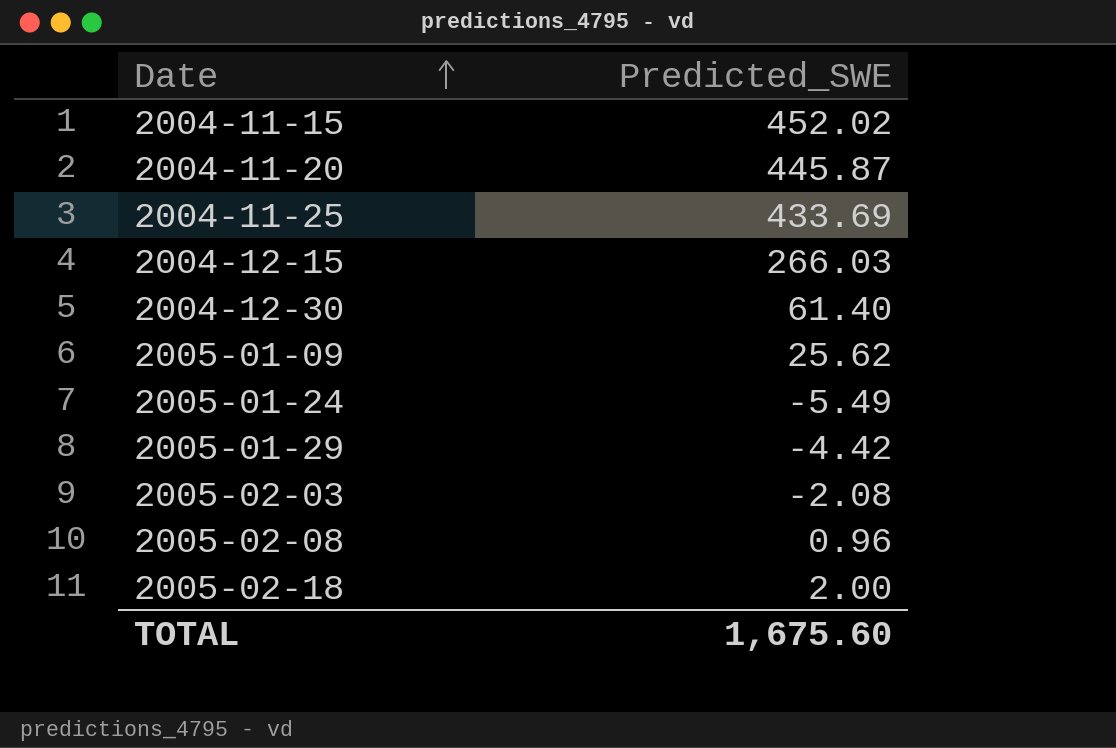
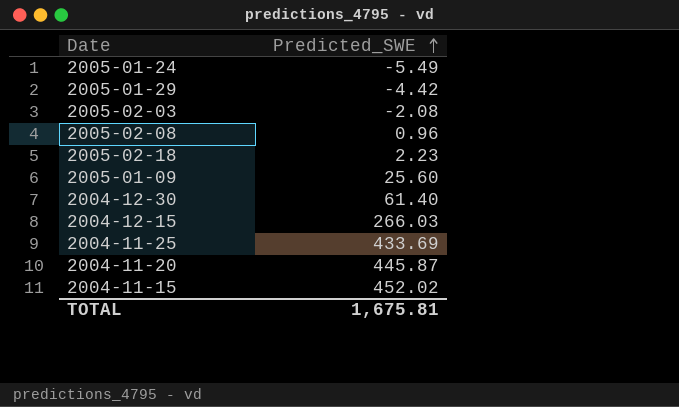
row order: Date ascending -> Predicted_SWE ascending
2005-02-18 | Predicted_SWE: 2.00 -> 2.23
2005-01-09 | Predicted_SWE: 25.62 -> 25.60
TOTAL | Predicted_SWE: 1,675.60 -> 1,675.81

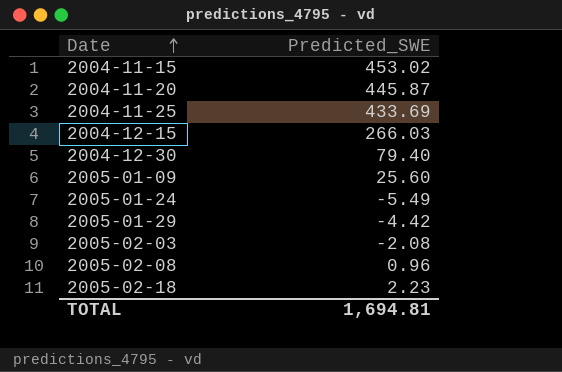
row order: Predicted_SWE ascending -> Date ascending
2004-11-15 | Predicted_SWE: 452.02 -> 453.02
2004-12-30 | Predicted_SWE: 61.40 -> 79.40
TOTAL | Predicted_SWE: 1,675.81 -> 1,694.81

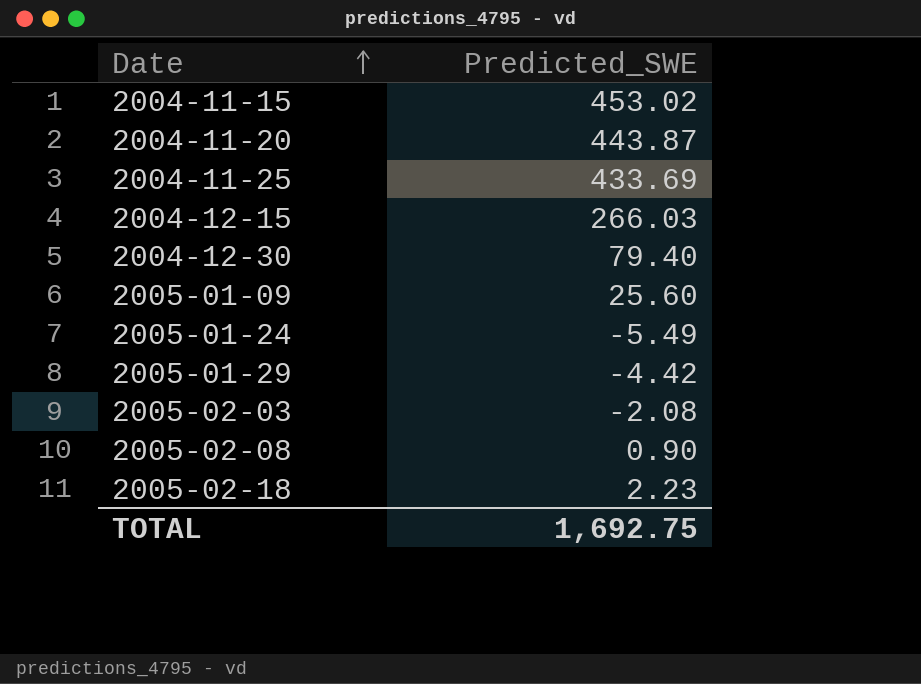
2004-11-20 | Predicted_SWE: 445.87 -> 443.87
2005-02-08 | Predicted_SWE: 0.96 -> 0.90
TOTAL | Predicted_SWE: 1,694.81 -> 1,692.75

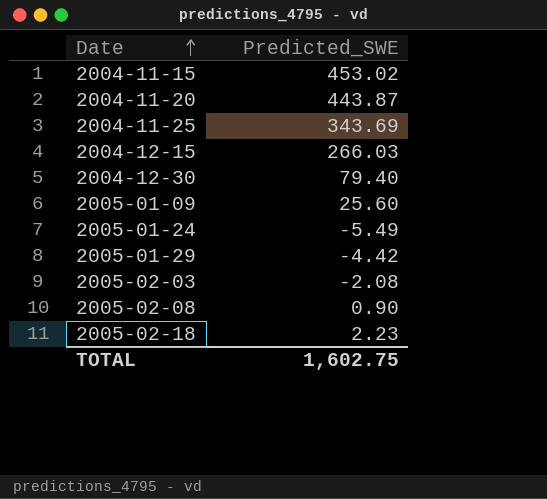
2004-11-25 | Predicted_SWE: 433.69 -> 343.69
TOTAL | Predicted_SWE: 1,692.75 -> 1,602.75

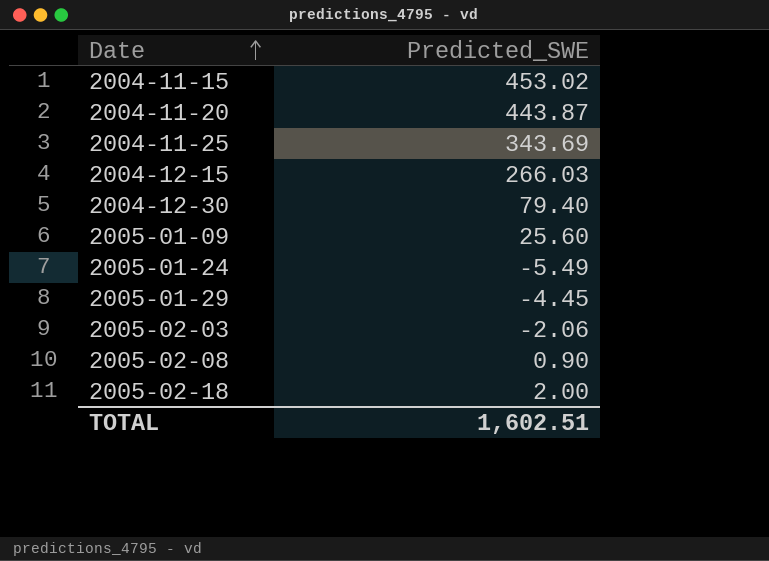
2005-01-29 | Predicted_SWE: -4.42 -> -4.45
2005-02-03 | Predicted_SWE: -2.08 -> -2.06
2005-02-18 | Predicted_SWE: 2.23 -> 2.00
TOTAL | Predicted_SWE: 1,602.75 -> 1,602.51

